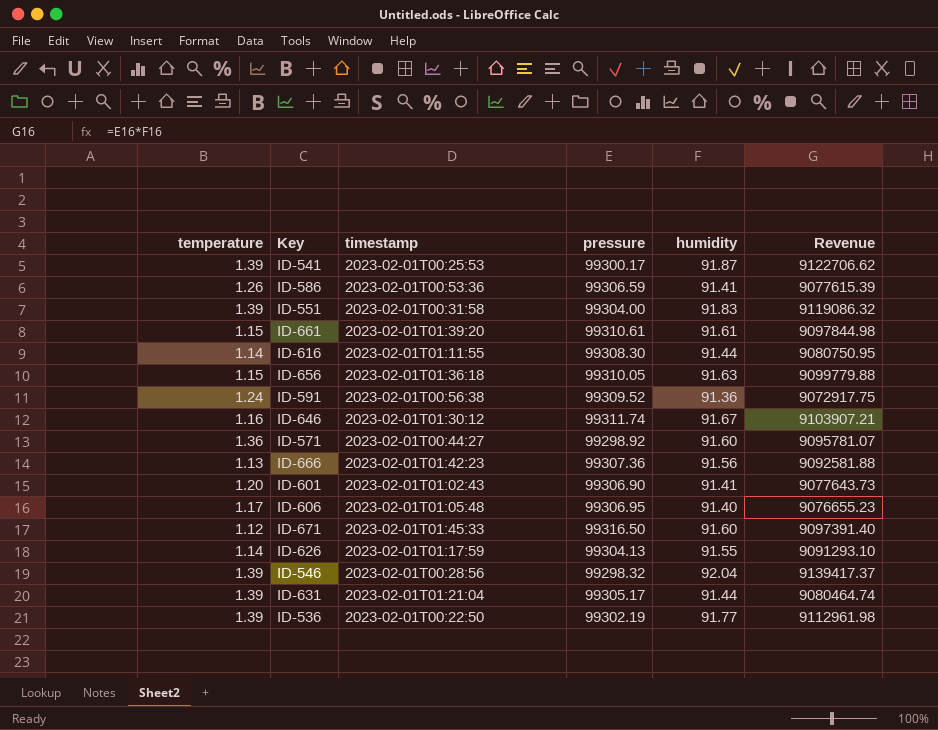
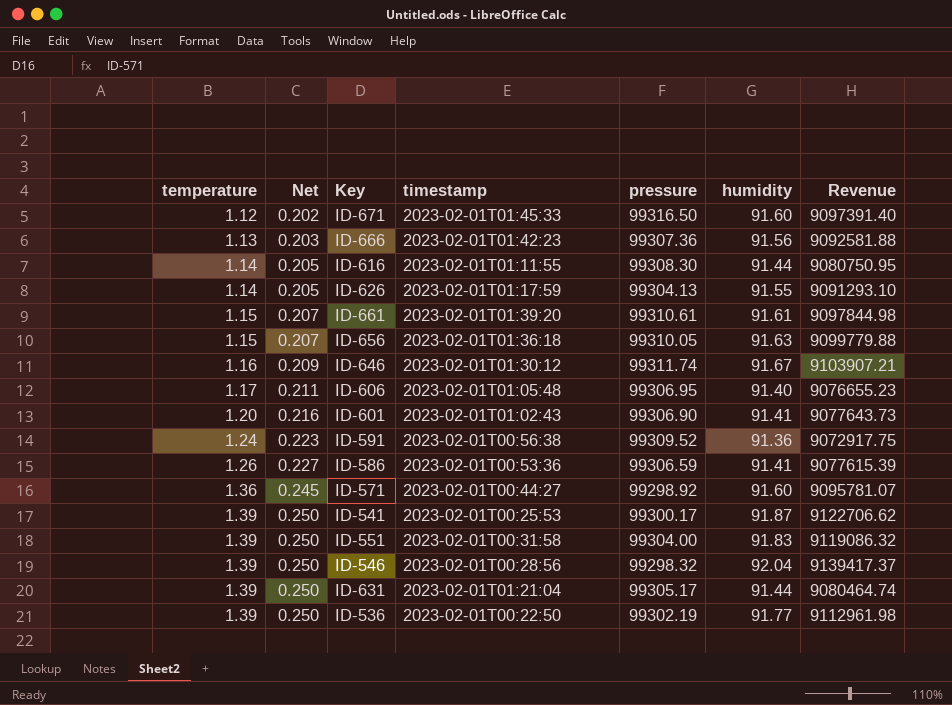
row order: none -> temperature ascending
column Net | formula: none -> [temperature] * 0.18

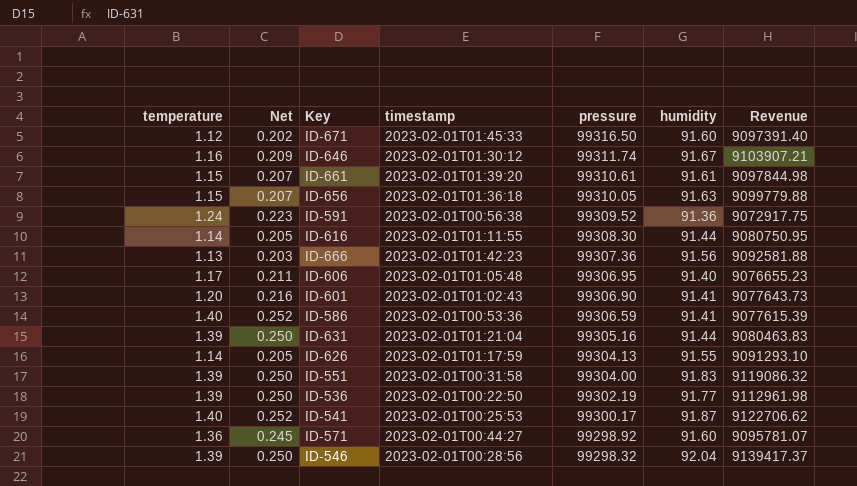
row order: temperature ascending -> pressure descending
ID-586 | temperature: 1.26 -> 1.40
ID-586 | Net: 0.227 -> 0.252
ID-631 | pressure: 99305.17 -> 99305.16
ID-631 | Revenue: 9080464.74 -> 9080463.83
ID-541 | temperature: 1.39 -> 1.40
ID-541 | Net: 0.250 -> 0.252

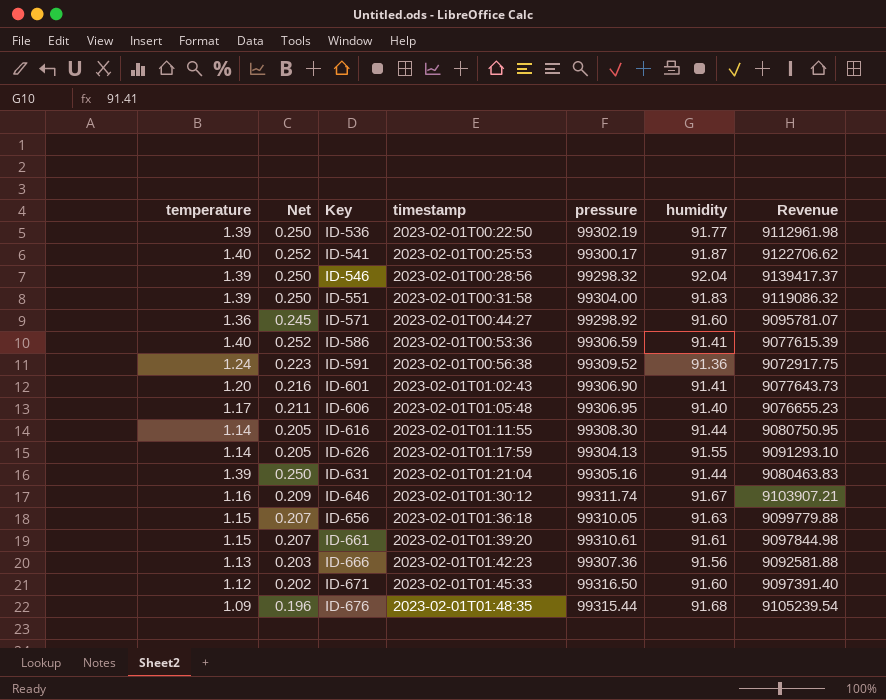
row order: pressure descending -> Key ascending
row ID-676: none -> 1.09 | 0.196 | 2023-02-01T01:48:35 | 99315.44 | 91.68 | 9105239.54

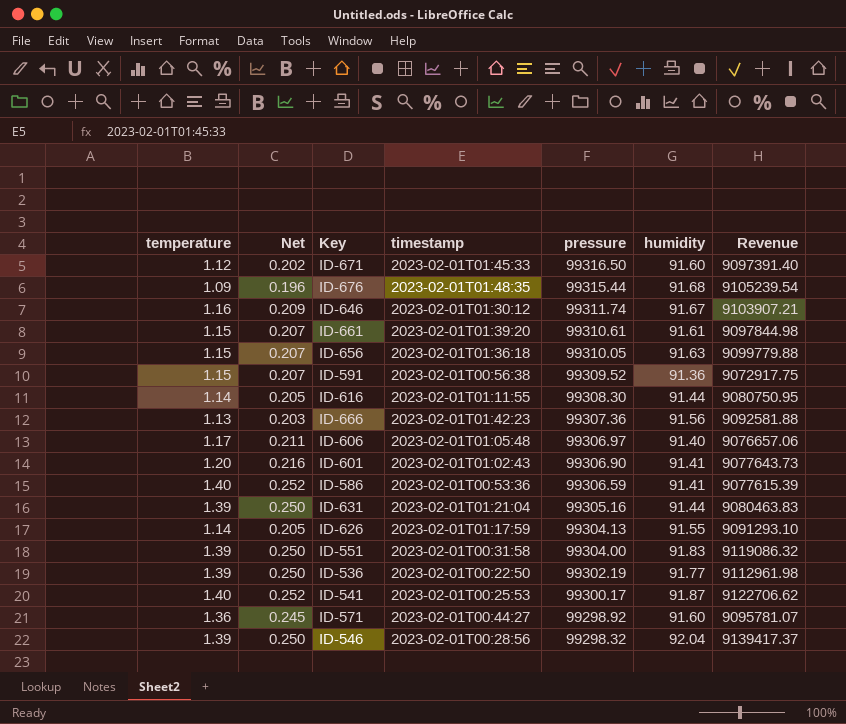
row order: Key ascending -> pressure descending
ID-591 | temperature: 1.24 -> 1.15
ID-591 | Net: 0.223 -> 0.207
ID-606 | pressure: 99306.95 -> 99306.97
ID-606 | Revenue: 9076655.23 -> 9076657.06

